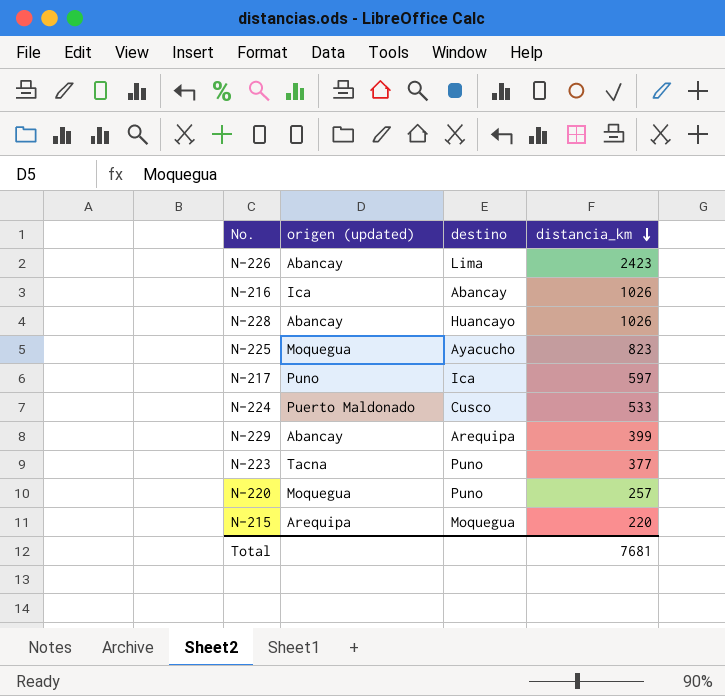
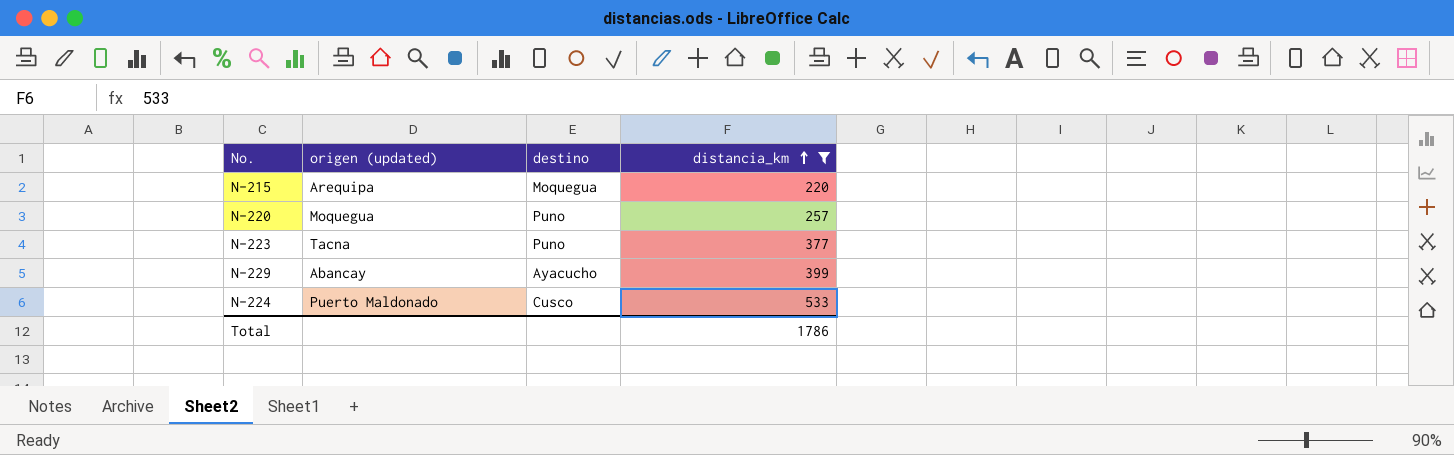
filter: none -> distancia_km <= 533
row order: distancia_km descending -> distancia_km ascending
N-229 | destino: Arequipa -> Ayacucho
Total | distancia_km: 7681 -> 1786

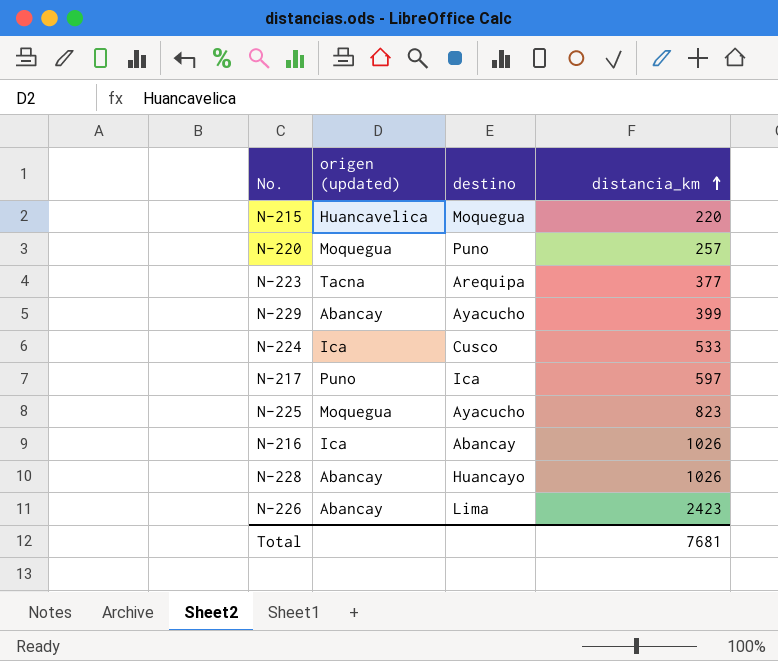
filter: distancia_km <= 533 -> none
N-215 | origen (updated): Arequipa -> Huancavelica
N-223 | destino: Puno -> Arequipa
N-224 | origen (updated): Puerto Maldonado -> Ica
Total | distancia_km: 1786 -> 7681

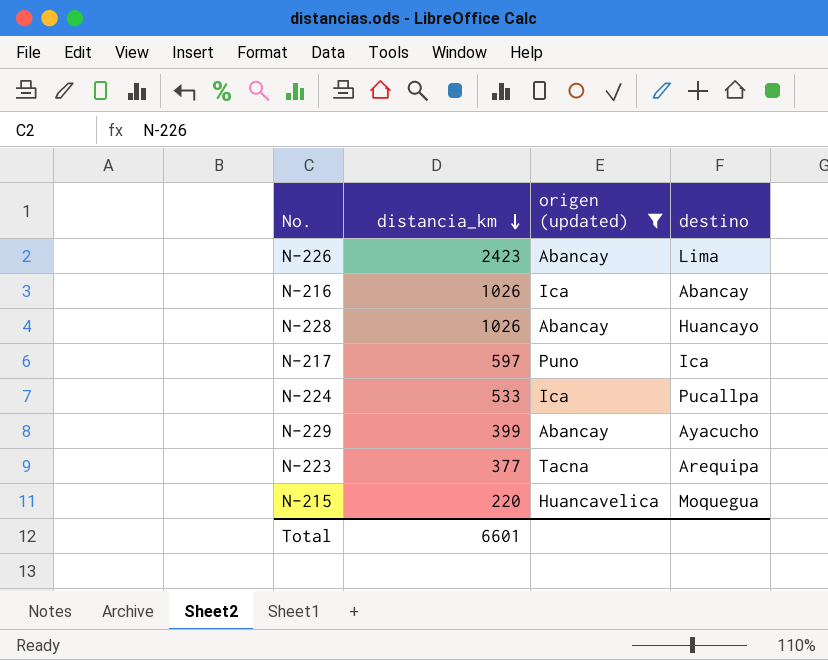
filter: none -> origen (updated) != Moquegua
row order: distancia_km ascending -> distancia_km descending
column distancia_km | position: 4 -> 2
N-224 | destino: Cusco -> Pucallpa
Total | distancia_km: 7681 -> 6601

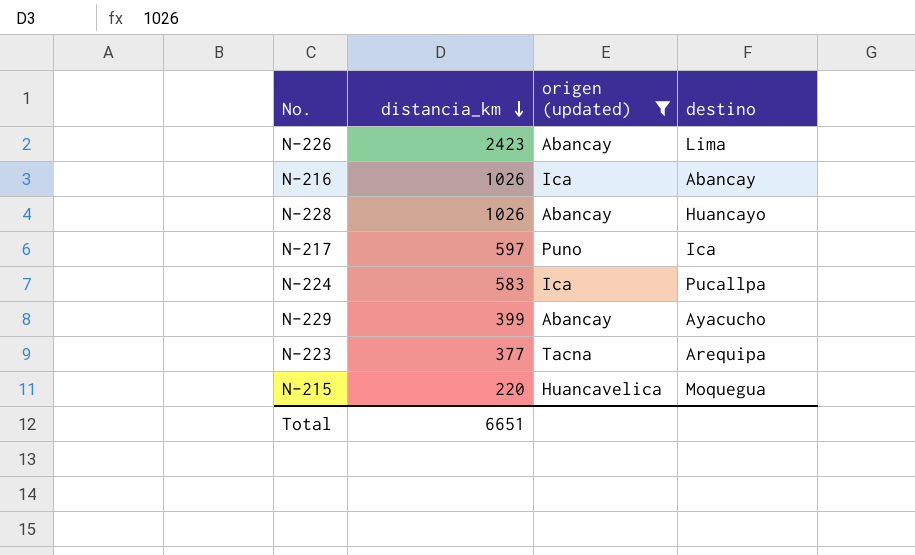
N-224 | distancia_km: 533 -> 583
Total | distancia_km: 6601 -> 6651

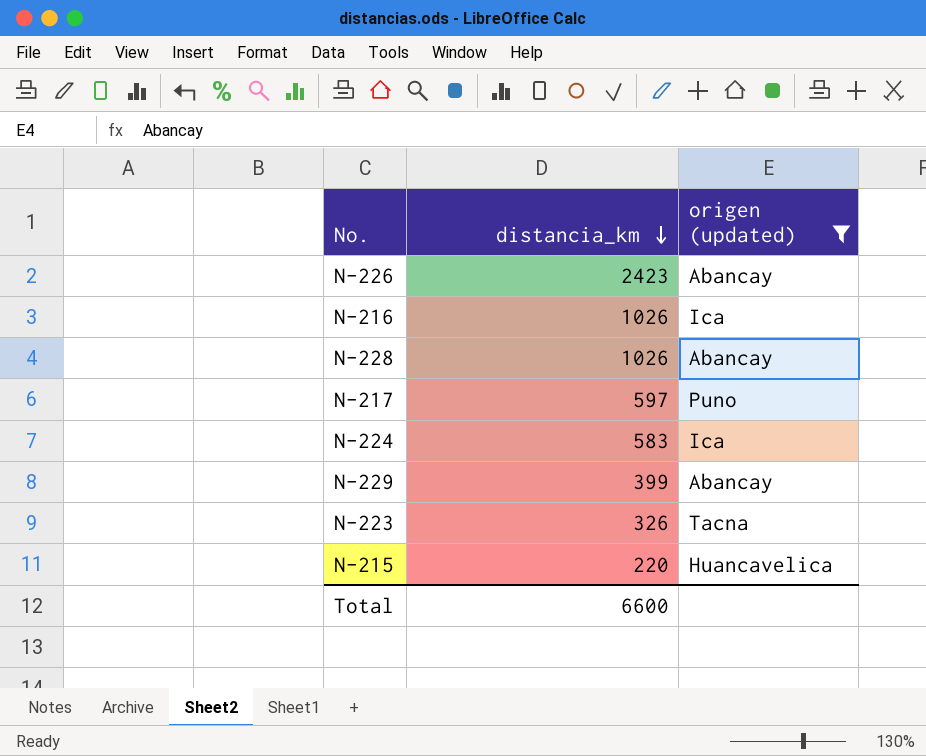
column destino | position: 4 -> none
N-223 | distancia_km: 377 -> 326
Total | distancia_km: 6651 -> 6600

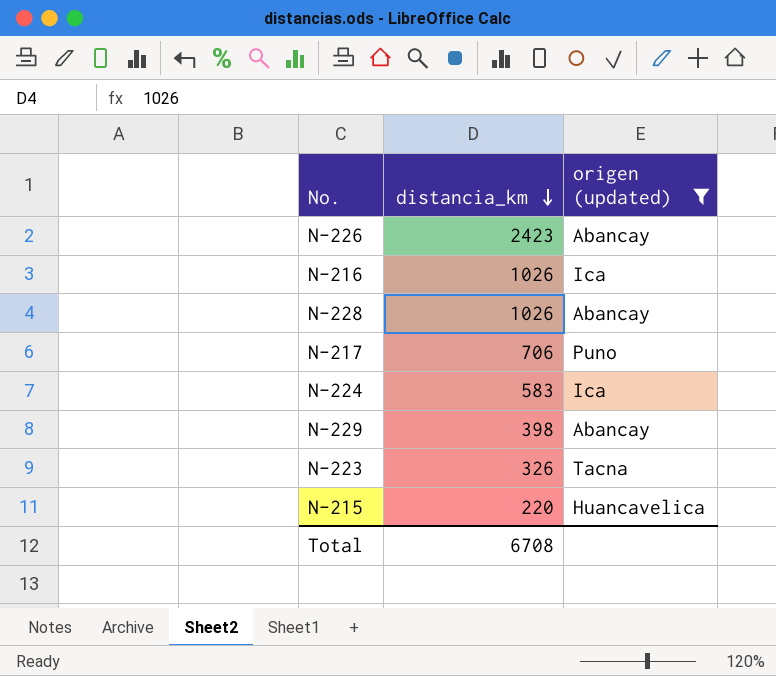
N-217 | distancia_km: 597 -> 706
N-229 | distancia_km: 399 -> 398
Total | distancia_km: 6600 -> 6708

